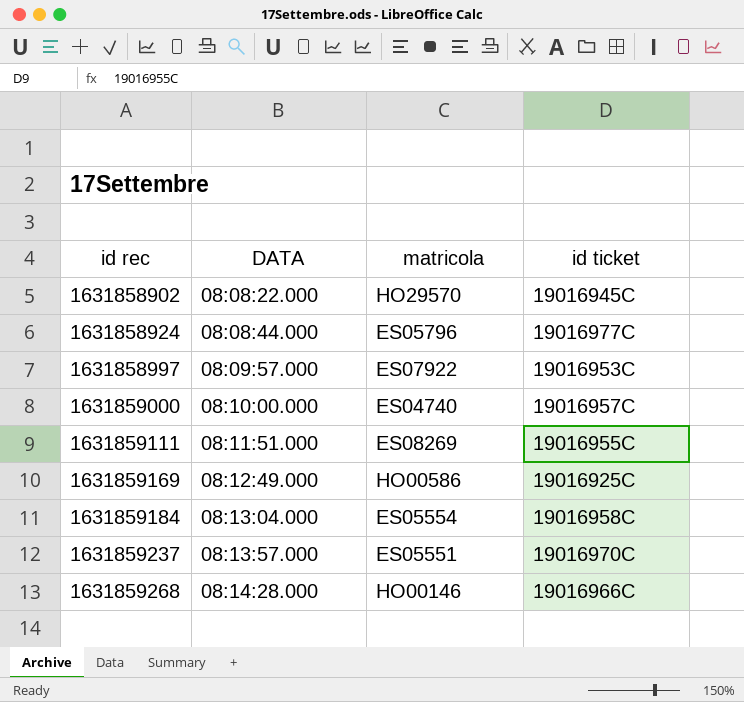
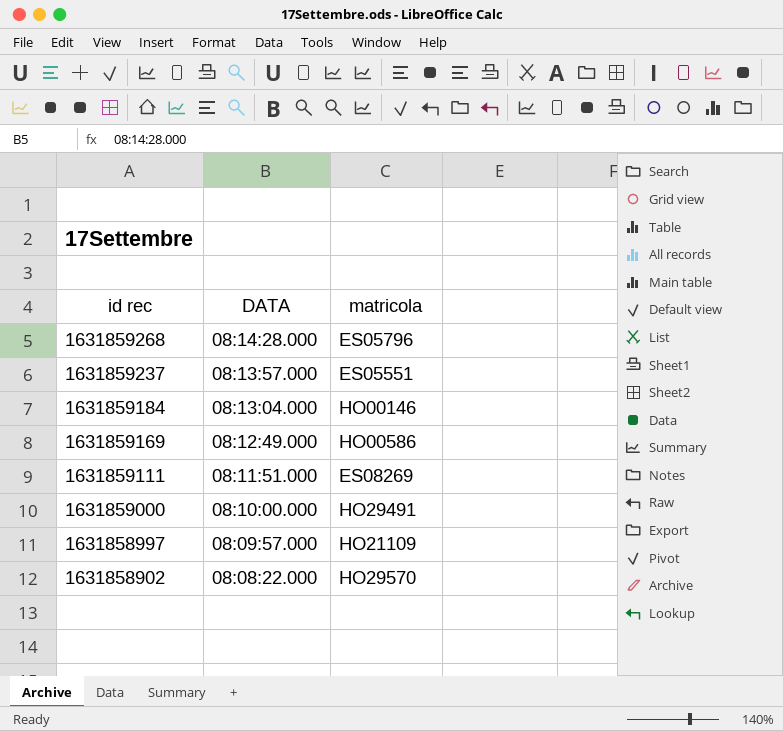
row order: id rec ascending -> id rec descending
column id ticket | position: 4 -> none
row 1631858924: 08:08:44.000 | ES05796 | 19016977C -> none
1631859268 | matricola: HO00146 -> ES05796
1631859184 | matricola: ES05554 -> HO00146
1631859000 | matricola: ES04740 -> HO29491
1631858997 | matricola: ES07922 -> HO21109

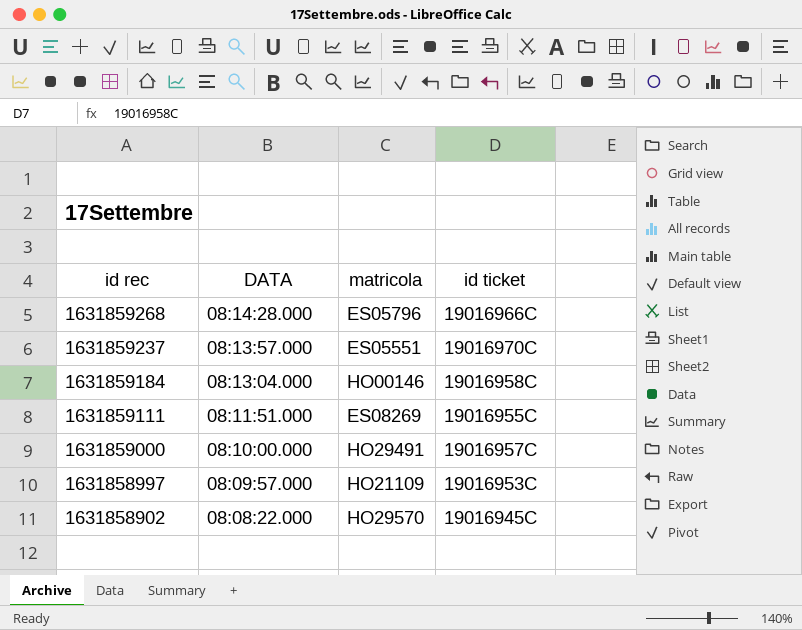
column id ticket | position: none -> 4
row 1631859169: 08:12:49.000 | HO00586 -> none

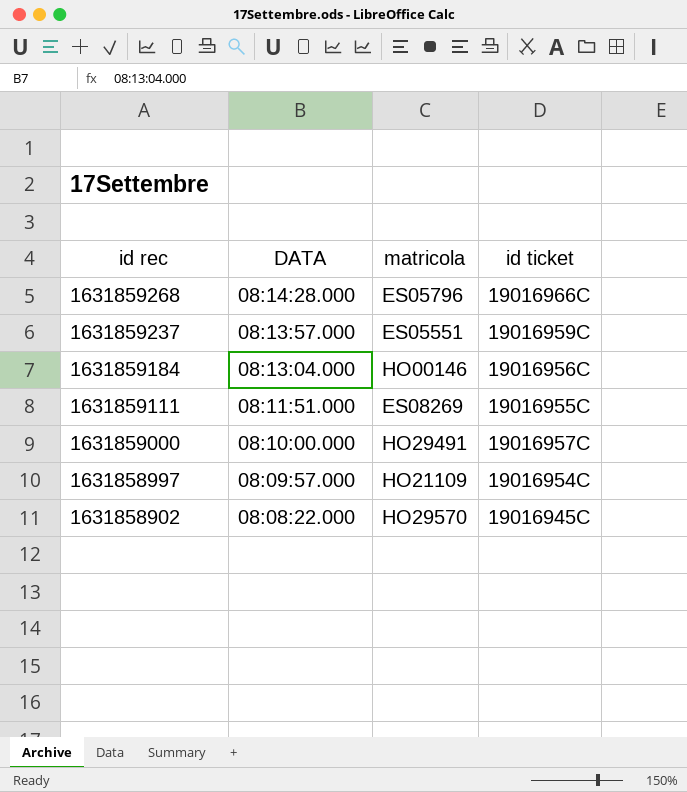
1631859237 | id ticket: 19016970C -> 19016959C
1631859184 | id ticket: 19016958C -> 19016956C
1631858997 | id ticket: 19016953C -> 19016954C

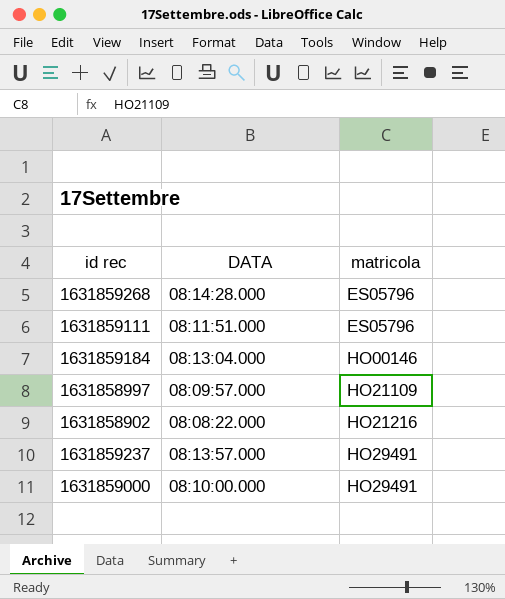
row order: id rec descending -> matricola ascending
column id ticket | position: 4 -> none
1631859111 | matricola: ES08269 -> ES05796
1631858902 | matricola: HO29570 -> HO21216
1631859237 | matricola: ES05551 -> HO29491

